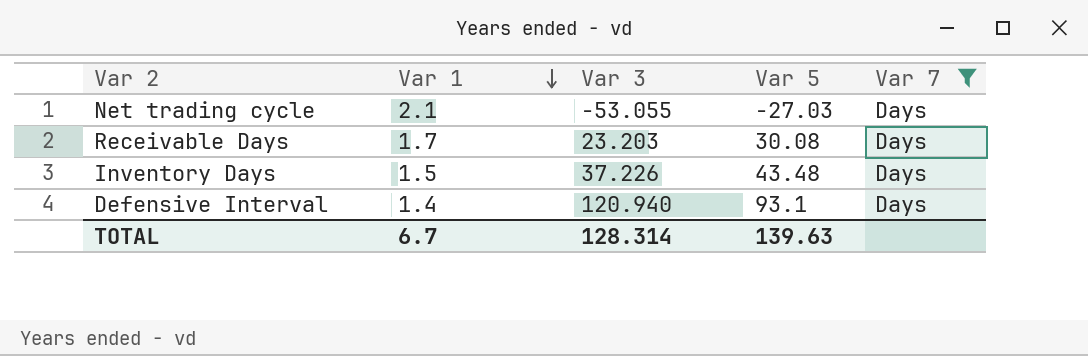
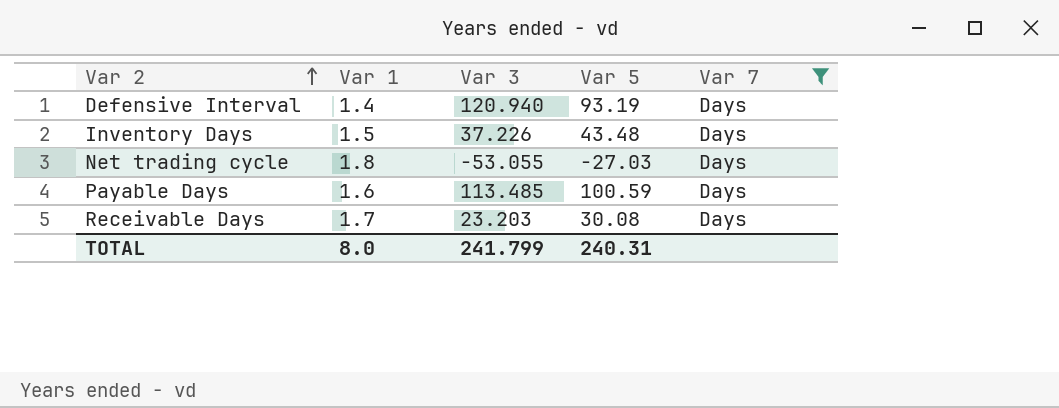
row order: Var 1 descending -> Var 2 ascending
Defensive Interval | Var 5: 93.1 -> 93.19
Net trading cycle | Var 1: 2.1 -> 1.8
row Payable Days: none -> 1.6 | 113.485 | 100.59 | Days
TOTAL | Var 1: 6.7 -> 8.0
TOTAL | Var 3: 128.314 -> 241.799
TOTAL | Var 5: 139.63 -> 240.31

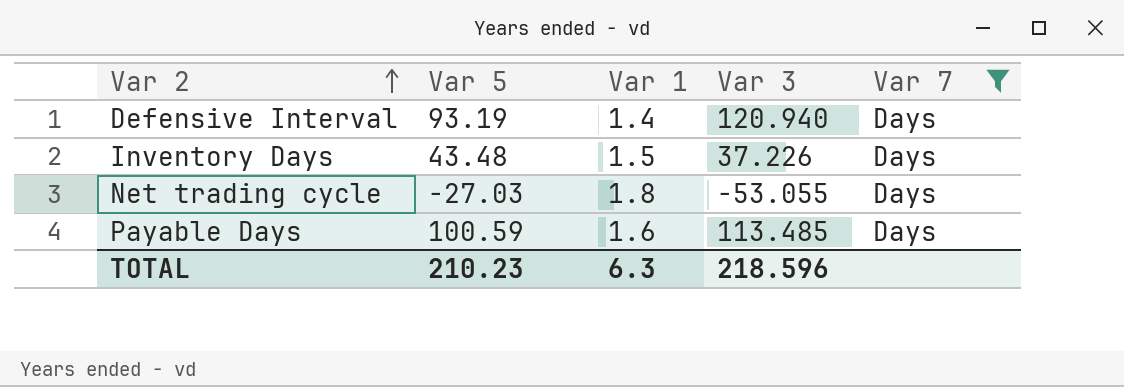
column Var 5 | position: 4 -> 2
row Receivable Days: 1.7 | 23.203 | 30.08 | Days -> none
TOTAL | Var 5: 240.31 -> 210.23
TOTAL | Var 1: 8.0 -> 6.3
TOTAL | Var 3: 241.799 -> 218.596

